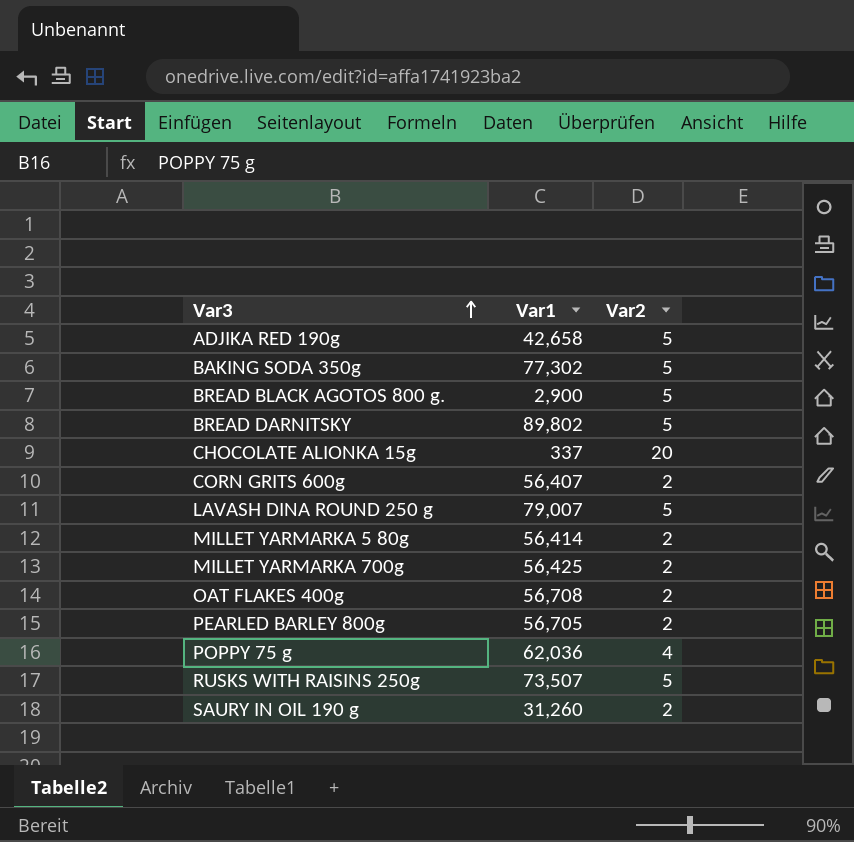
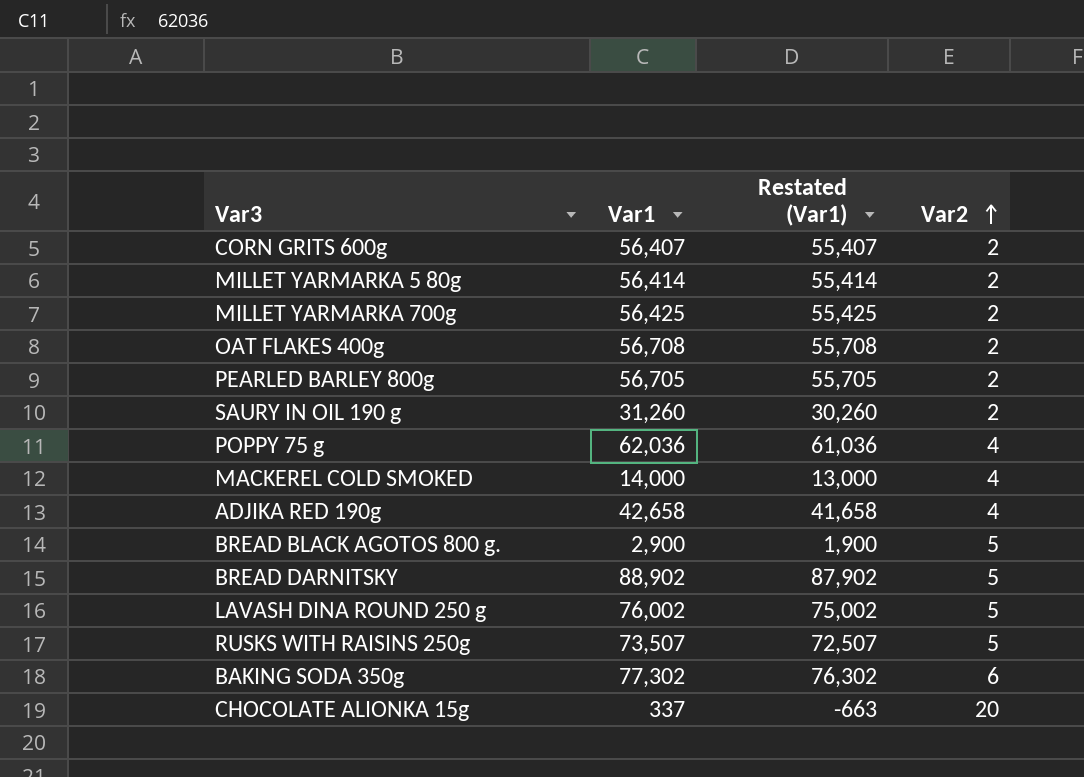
row order: Var3 ascending -> Var2 ascending
column Restated (Var1) | formula: none -> [Var1] - 1000
row MACKEREL COLD SMOKED: none -> 14,000 | 13,000 | 4
ADJIKA RED 190g | Var2: 5 -> 4
BREAD DARNITSKY | Var1: 89,802 -> 88,902
LAVASH DINA ROUND 250 g | Var1: 79,007 -> 76,002
BAKING SODA 350g | Var2: 5 -> 6

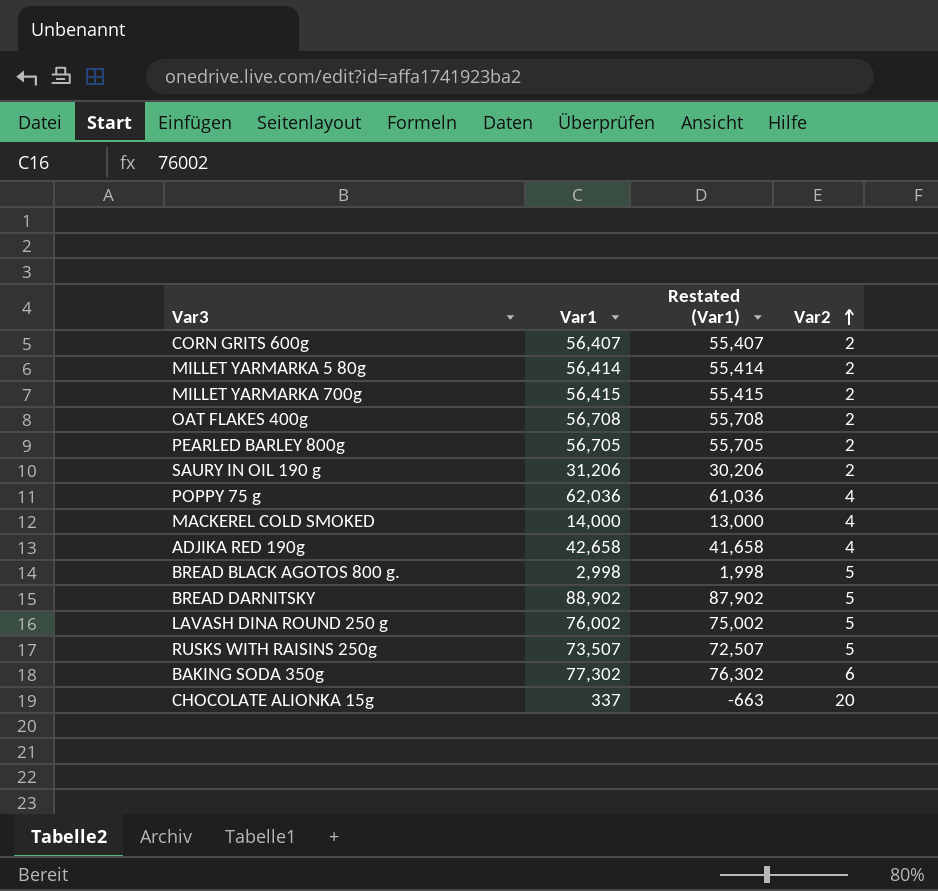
MILLET YARMARKA 700g | Var1: 56,425 -> 56,415
MILLET YARMARKA 700g | Restated (Var1): 55,425 -> 55,415
SAURY IN OIL 190 g | Var1: 31,260 -> 31,206
SAURY IN OIL 190 g | Restated (Var1): 30,260 -> 30,206
BREAD BLACK AGOTOS 800 g. | Var1: 2,900 -> 2,998
BREAD BLACK AGOTOS 800 g. | Restated (Var1): 1,900 -> 1,998

